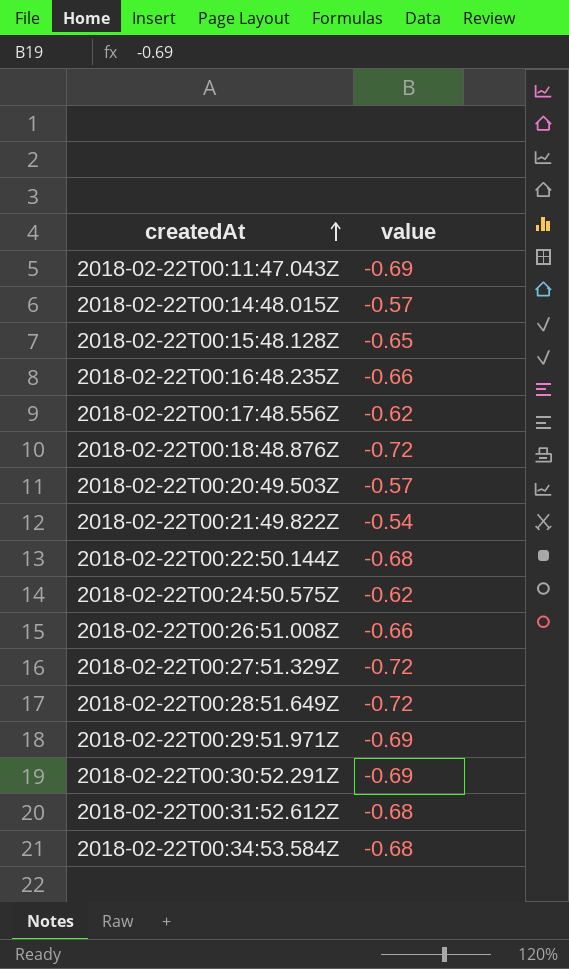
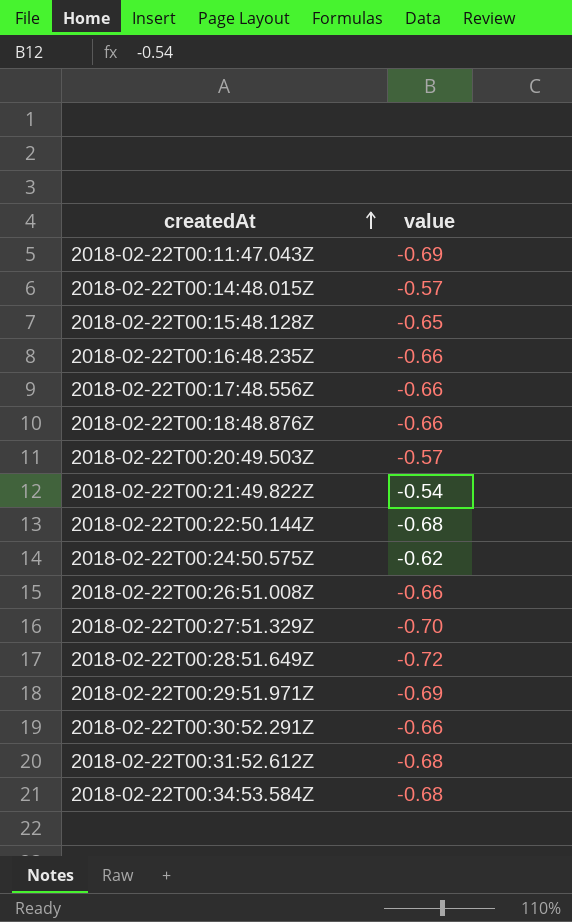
2018-02-22T00:17:48.556Z | value: -0.62 -> -0.66
2018-02-22T00:18:48.876Z | value: -0.72 -> -0.66
2018-02-22T00:27:51.329Z | value: -0.72 -> -0.70
2018-02-22T00:30:52.291Z | value: -0.69 -> -0.66

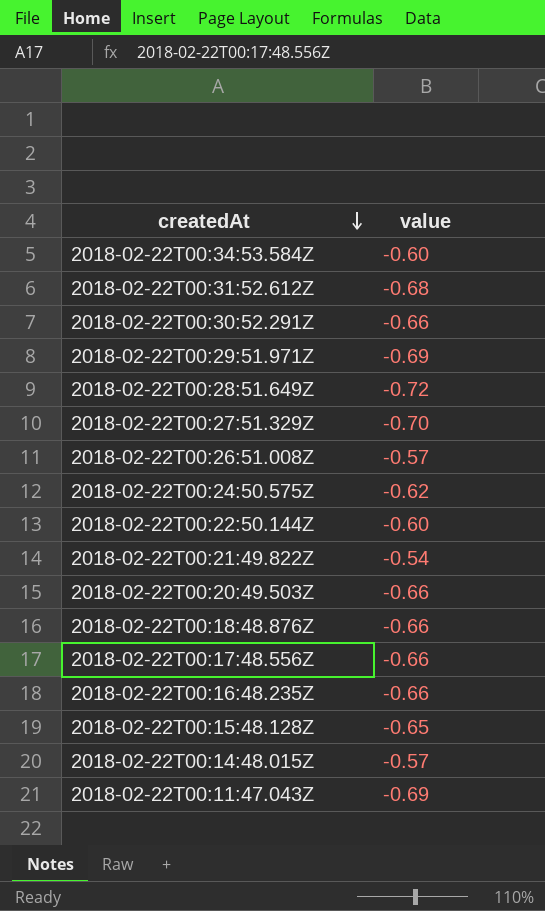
row order: createdAt ascending -> createdAt descending
2018-02-22T00:34:53.584Z | value: -0.68 -> -0.60
2018-02-22T00:26:51.008Z | value: -0.66 -> -0.57
2018-02-22T00:22:50.144Z | value: -0.68 -> -0.60
2018-02-22T00:20:49.503Z | value: -0.57 -> -0.66

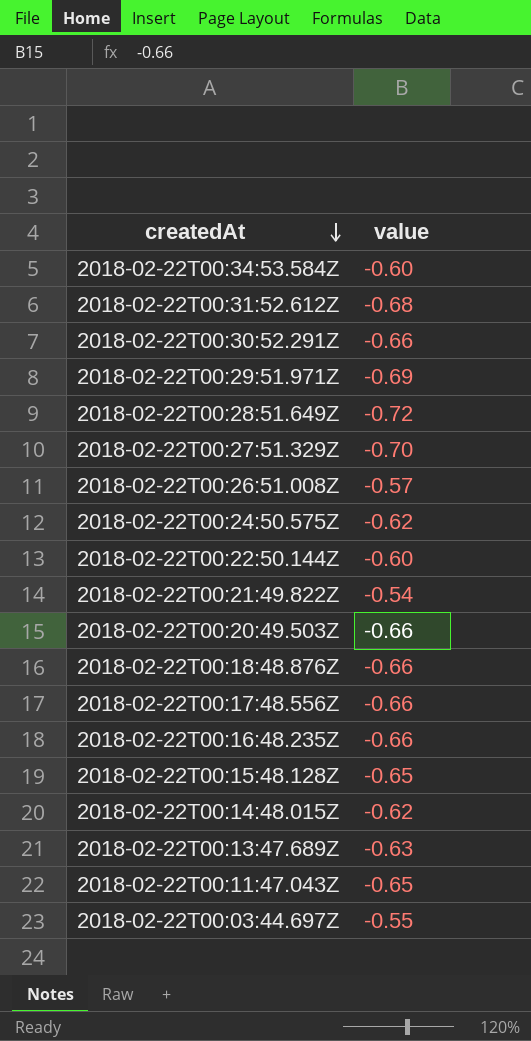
2018-02-22T00:14:48.015Z | value: -0.57 -> -0.62
row 2018-02-22T00:13:47.689Z: none -> -0.63
2018-02-22T00:11:47.043Z | value: -0.69 -> -0.65
row 2018-02-22T00:03:44.697Z: none -> -0.55

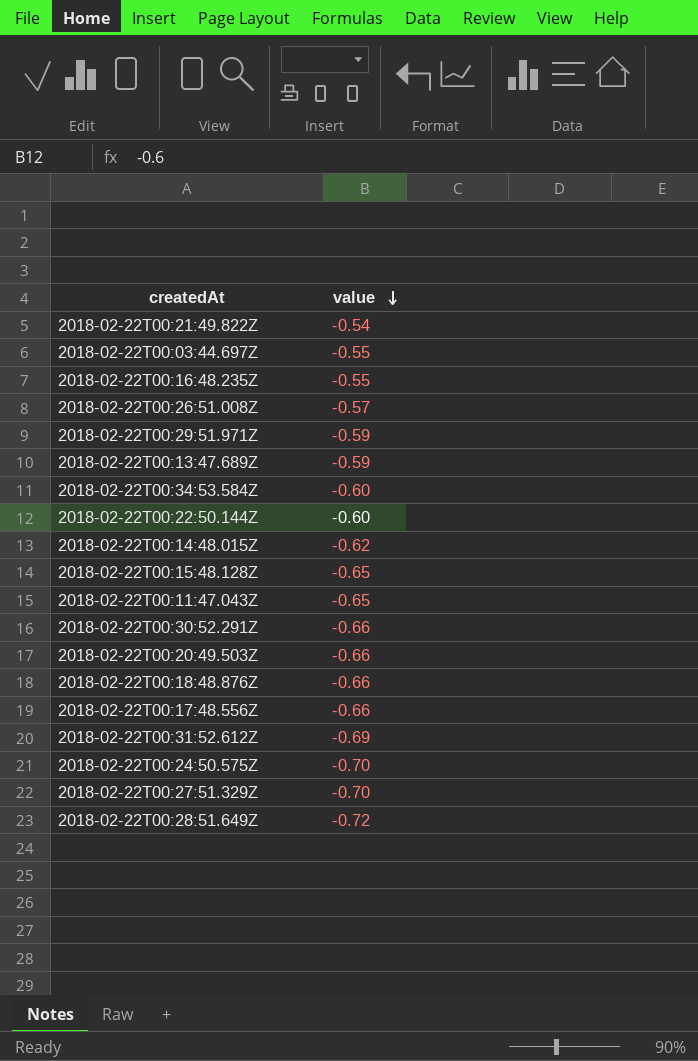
row order: createdAt descending -> value descending
2018-02-22T00:16:48.235Z | value: -0.66 -> -0.55
2018-02-22T00:29:51.971Z | value: -0.69 -> -0.59
2018-02-22T00:13:47.689Z | value: -0.63 -> -0.59
2018-02-22T00:31:52.612Z | value: -0.68 -> -0.69
2018-02-22T00:24:50.575Z | value: -0.62 -> -0.70

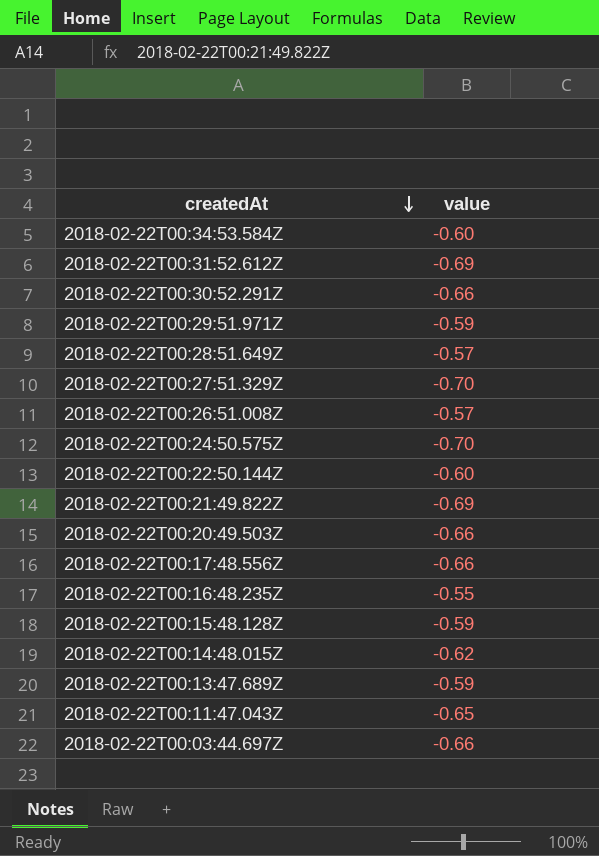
row order: value descending -> createdAt descending
row 2018-02-22T00:18:48.876Z: -0.66 -> none
2018-02-22T00:28:51.649Z | value: -0.72 -> -0.57
2018-02-22T00:21:49.822Z | value: -0.54 -> -0.69
2018-02-22T00:15:48.128Z | value: -0.65 -> -0.59
2018-02-22T00:03:44.697Z | value: -0.55 -> -0.66

